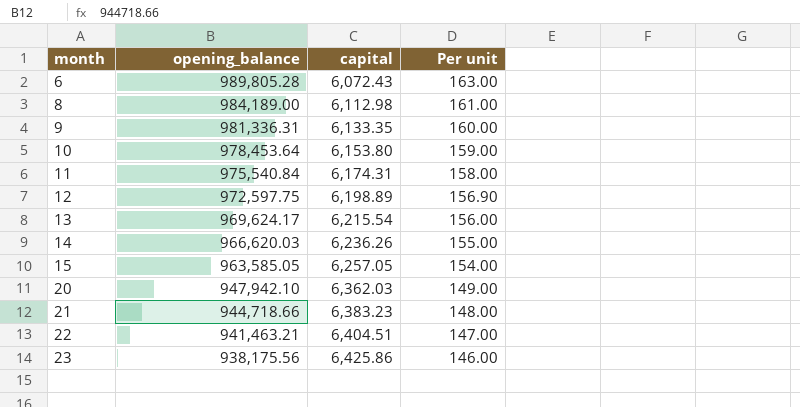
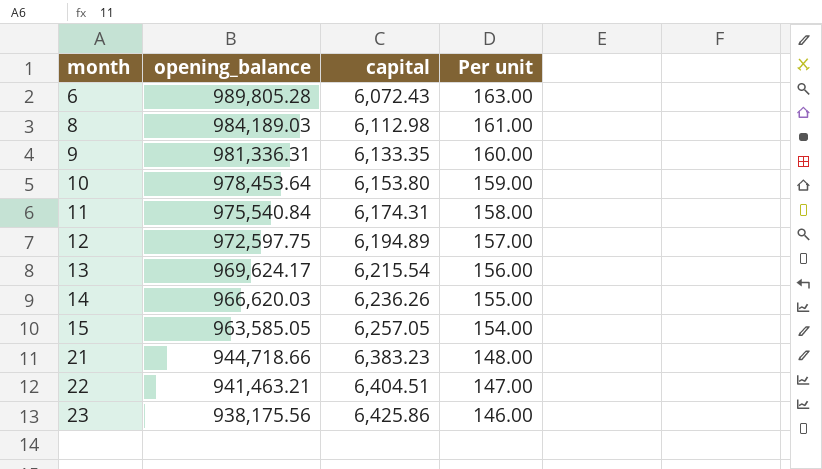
row 20: 947,942.10 | 6,362.03 | 149.00 -> none
8 | opening_balance: 984,189.00 -> 984,189.03
12 | capital: 6,198.89 -> 6,194.89
12 | Per unit: 156.90 -> 157.00

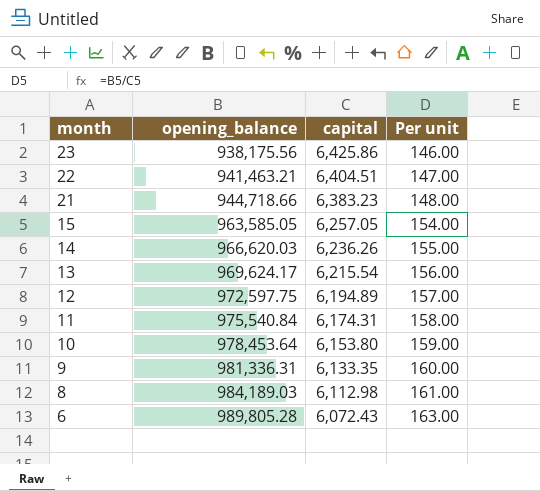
row order: month ascending -> month descending

